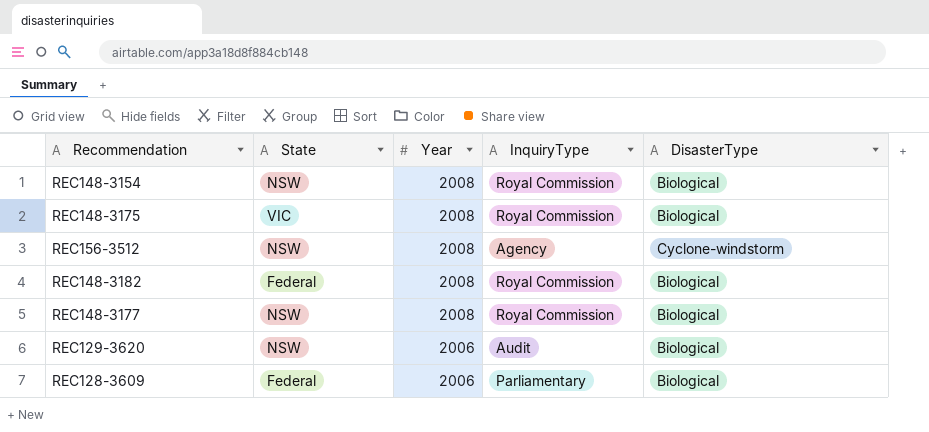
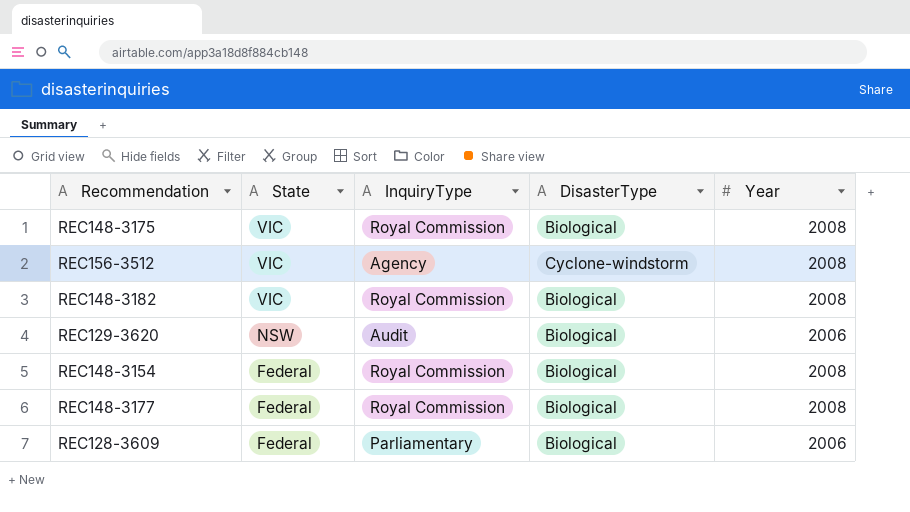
row order: Year descending -> State descending
column Year | position: 3 -> 5
REC156-3512 | State: NSW -> VIC
REC148-3182 | State: Federal -> VIC
REC148-3154 | State: NSW -> Federal
REC148-3177 | State: NSW -> Federal

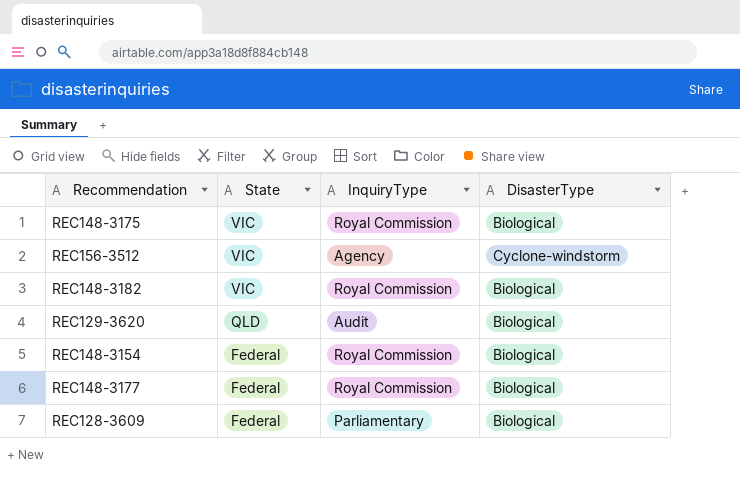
column Year | position: 5 -> none
REC129-3620 | State: NSW -> QLD

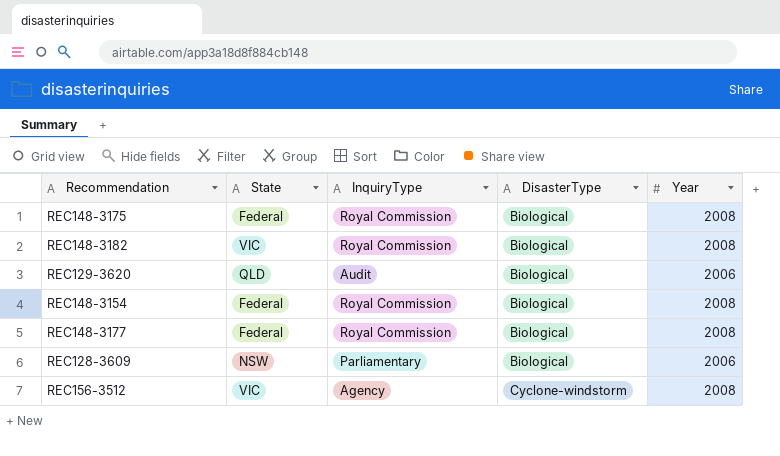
row order: State descending -> DisasterType ascending
column Year | position: none -> 5
REC148-3175 | State: VIC -> Federal
REC128-3609 | State: Federal -> NSW

